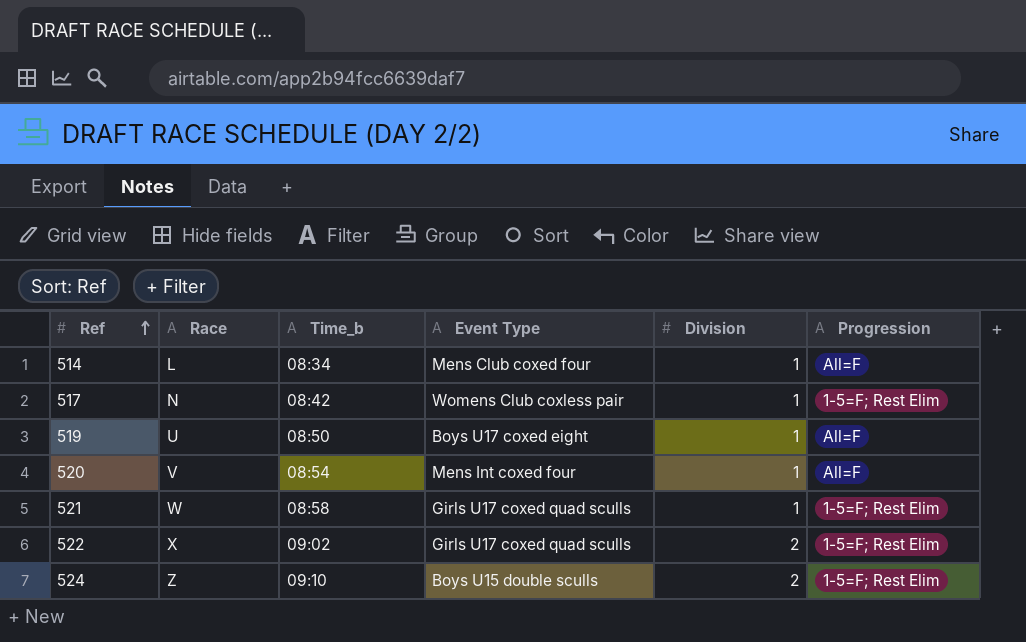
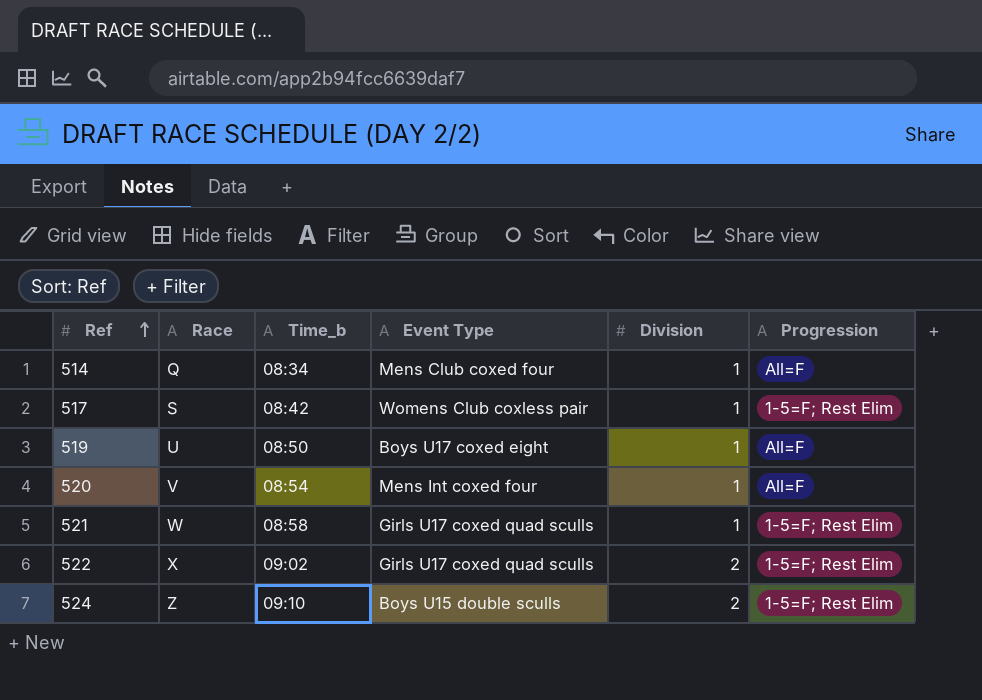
514 | Race: L -> Q
517 | Race: N -> S

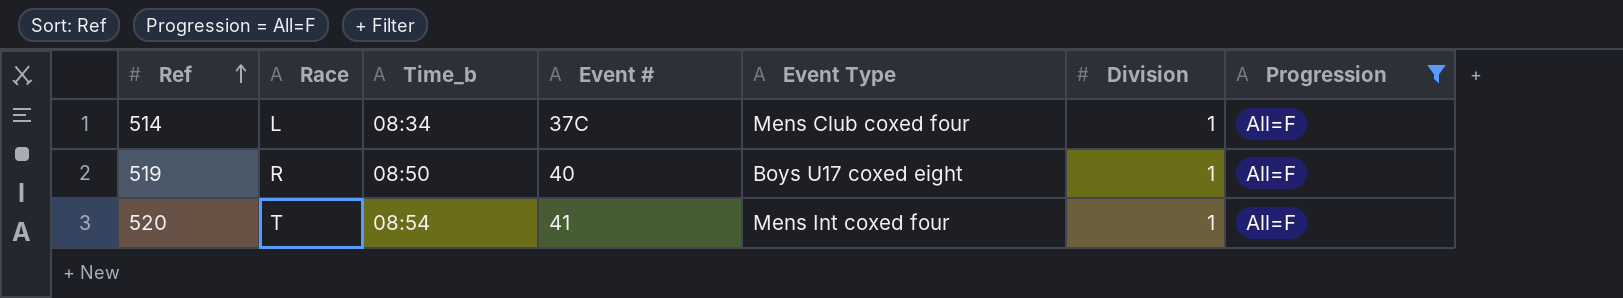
filter: none -> Progression = All=F
column Event # | position: none -> 4
514 | Race: Q -> L
519 | Race: U -> R
520 | Race: V -> T

